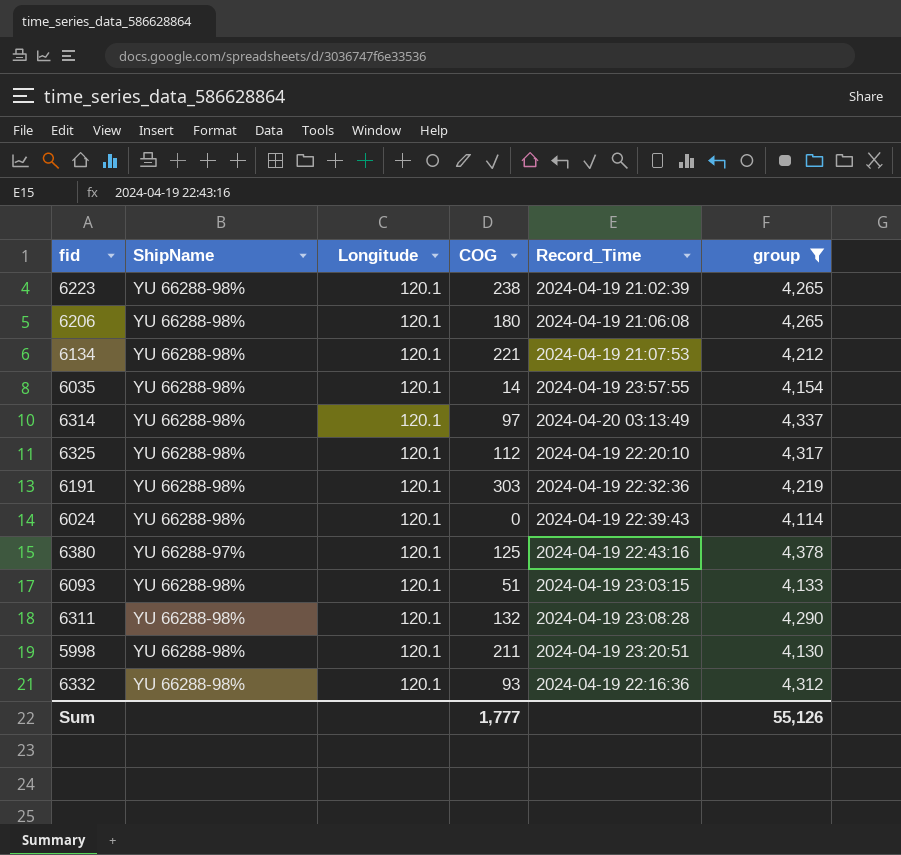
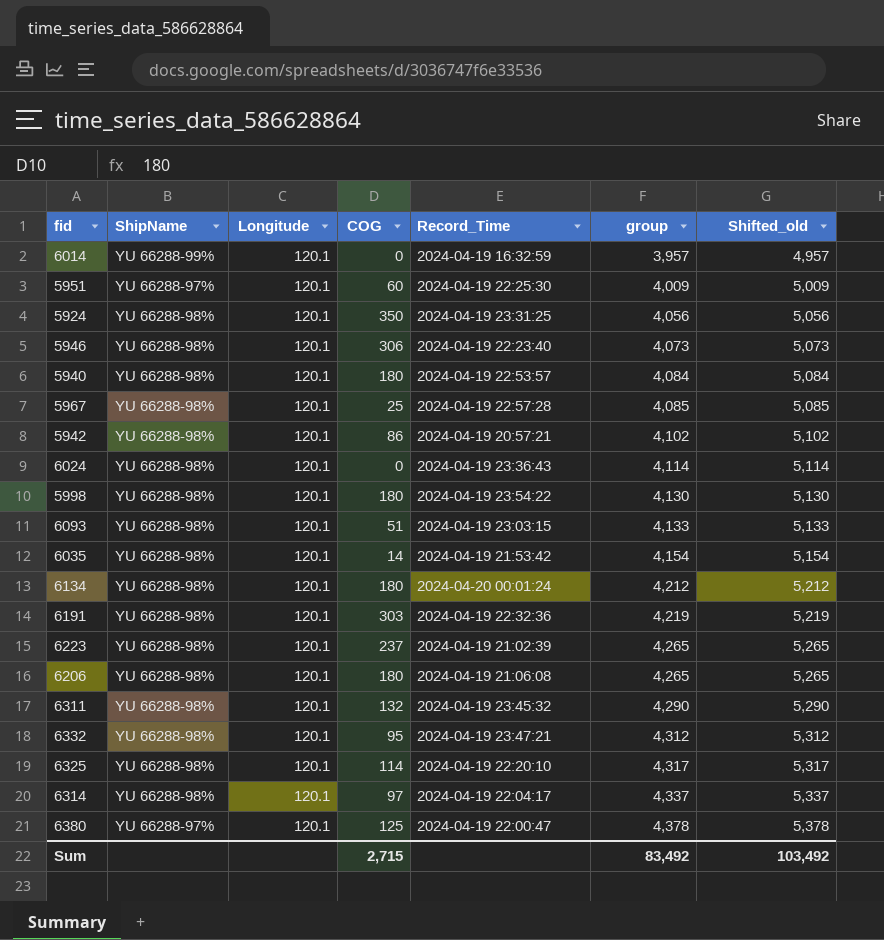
filter: group >= 4,114 -> none
row order: none -> group ascending
column Shifted_old | formula: none -> [group] + 1000
6024 | Record_Time: 2024-04-19 22:39:43 -> 2024-04-19 23:36:43
5998 | COG: 211 -> 180
5998 | Record_Time: 2024-04-19 23:20:51 -> 2024-04-19 23:54:22
6035 | Record_Time: 2024-04-19 23:57:55 -> 2024-04-19 21:53:42
6134 | COG: 221 -> 180
6134 | Record_Time: 2024-04-19 21:07:53 -> 2024-04-20 00:01:24
6223 | COG: 238 -> 237
6311 | Record_Time: 2024-04-19 23:08:28 -> 2024-04-19 23:45:32
6332 | COG: 93 -> 95
6332 | Record_Time: 2024-04-19 22:16:36 -> 2024-04-19 23:47:21
6325 | COG: 112 -> 114
6314 | Record_Time: 2024-04-20 03:13:49 -> 2024-04-19 22:04:17
6380 | Record_Time: 2024-04-19 22:43:16 -> 2024-04-19 22:00:47
Sum | COG: 1,777 -> 2,715
Sum | group: 55,126 -> 83,492

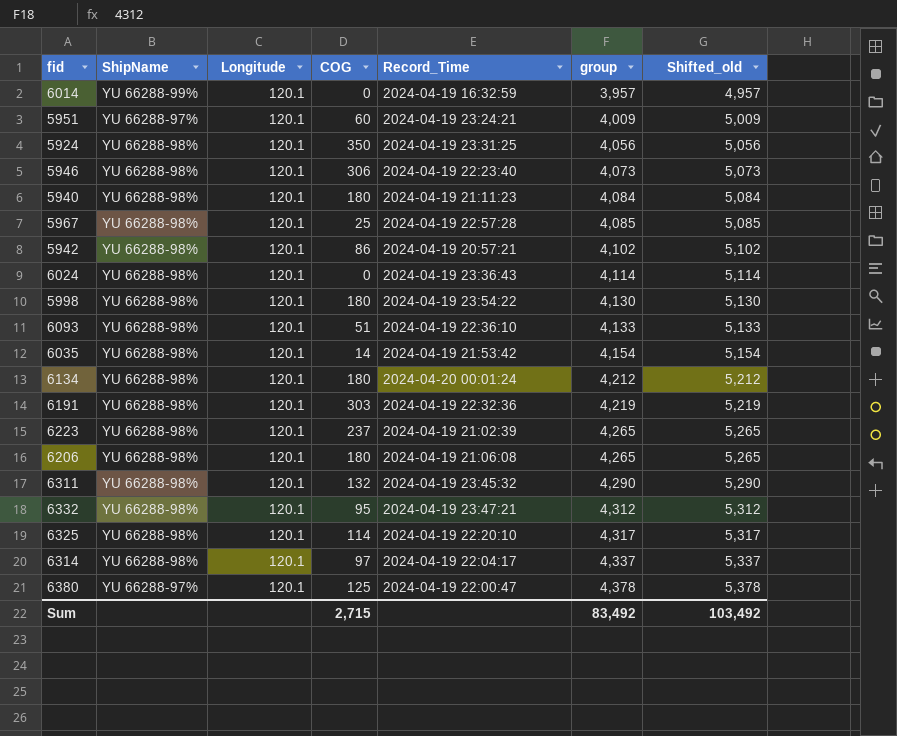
5951 | Record_Time: 2024-04-19 22:25:30 -> 2024-04-19 23:24:21
5940 | Record_Time: 2024-04-19 22:53:57 -> 2024-04-19 21:11:23
6093 | Record_Time: 2024-04-19 23:03:15 -> 2024-04-19 22:36:10

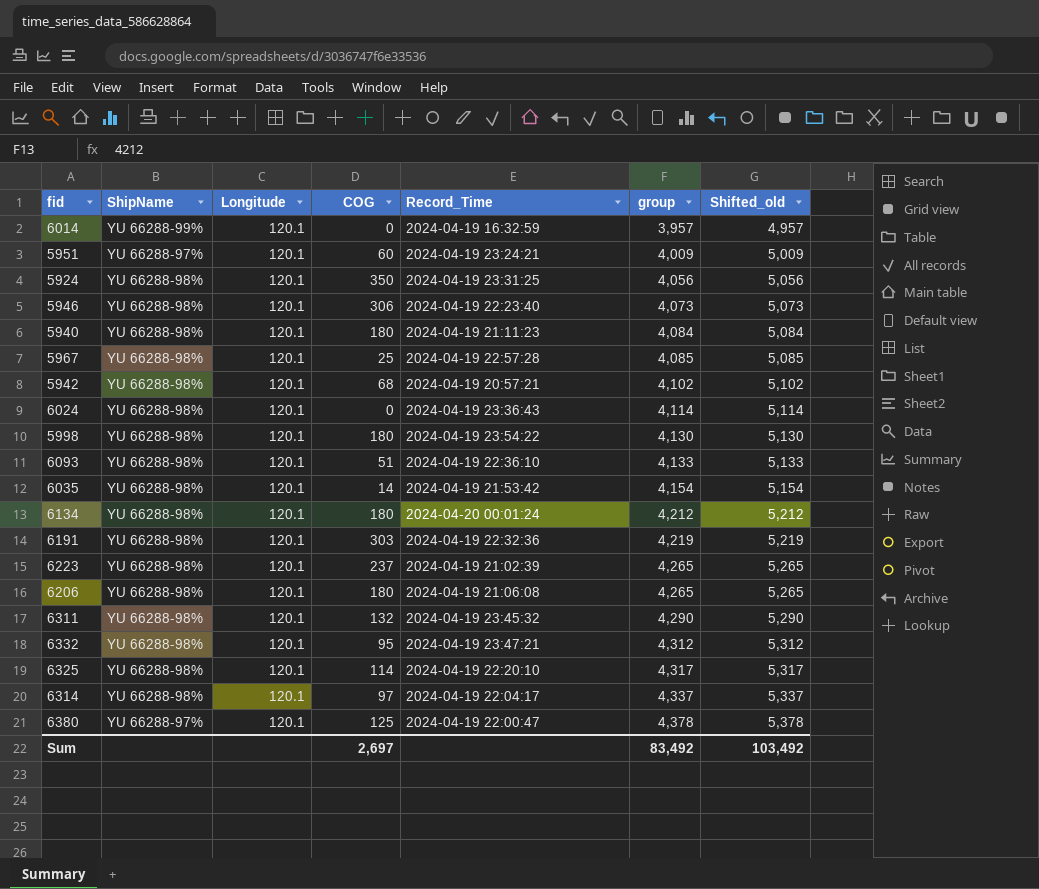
5942 | COG: 86 -> 68
Sum | COG: 2,715 -> 2,697

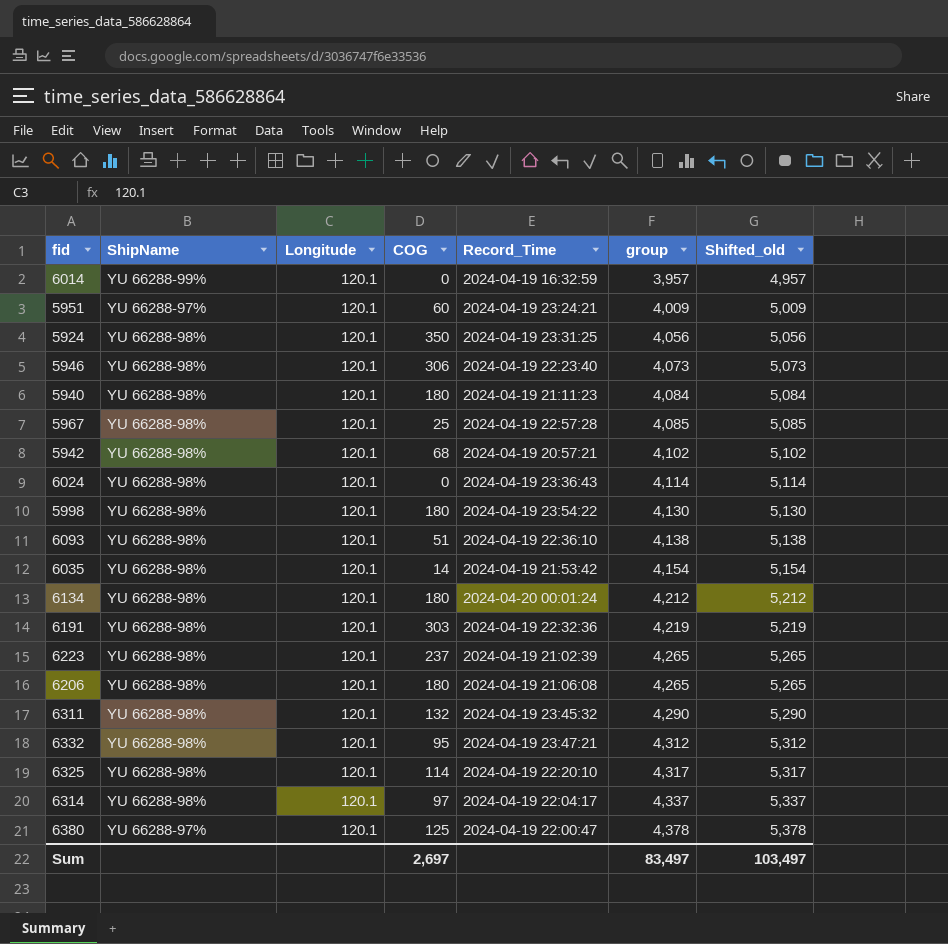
6093 | group: 4,133 -> 4,138
6093 | Shifted_old: 5,133 -> 5,138
Sum | group: 83,492 -> 83,497
Sum | Shifted_old: 103,492 -> 103,497

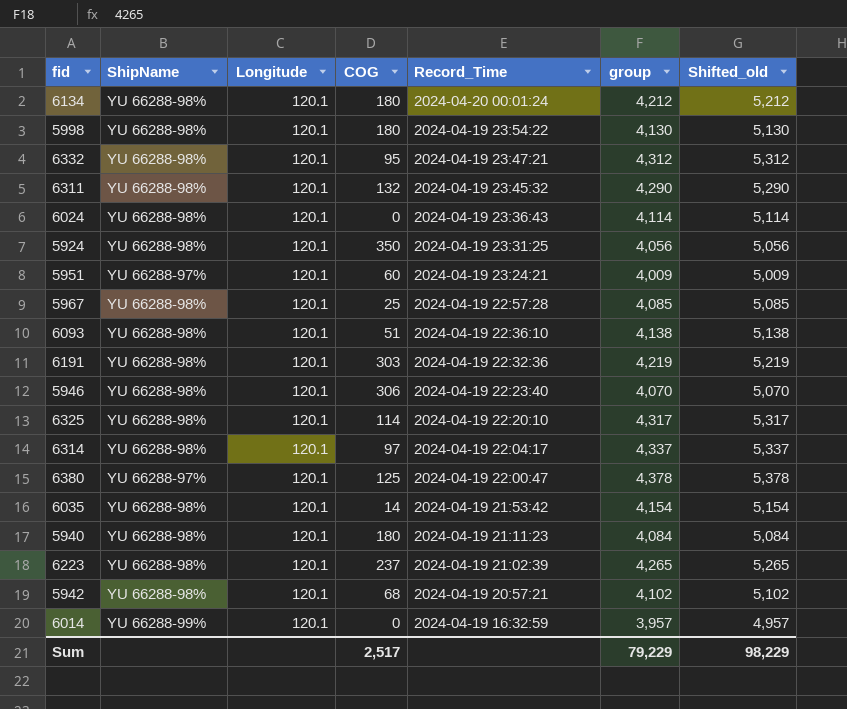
row order: group ascending -> Record_Time descending
row 6206: YU 66288-98% | 120.1 | 180 | 2024-04-19 21:06:08 | 4,265 | 5,265 -> none
5946 | group: 4,073 -> 4,070
5946 | Shifted_old: 5,073 -> 5,070
Sum | COG: 2,697 -> 2,517
Sum | group: 83,497 -> 79,229
Sum | Shifted_old: 103,497 -> 98,229

